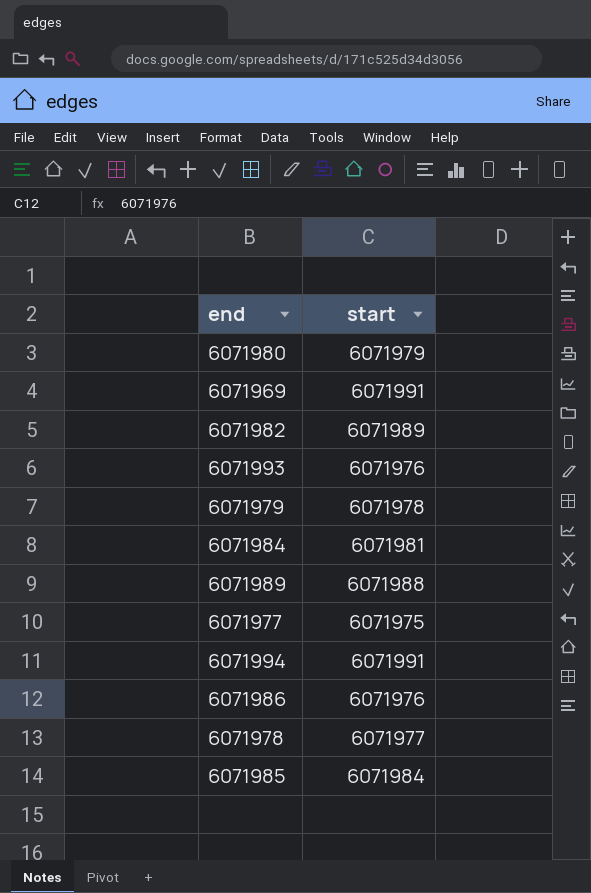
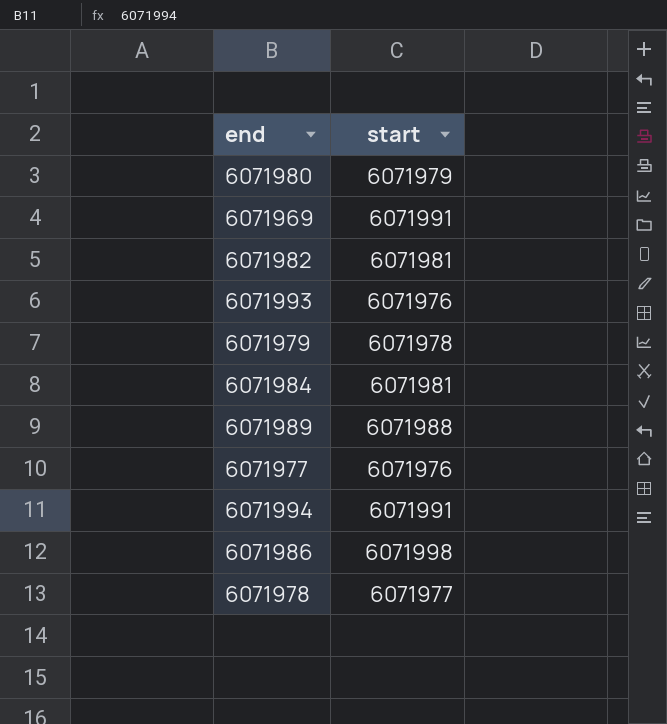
row 6071985: 6071984 -> none
6071982 | start: 6071989 -> 6071981
6071977 | start: 6071975 -> 6071976
6071986 | start: 6071976 -> 6071998

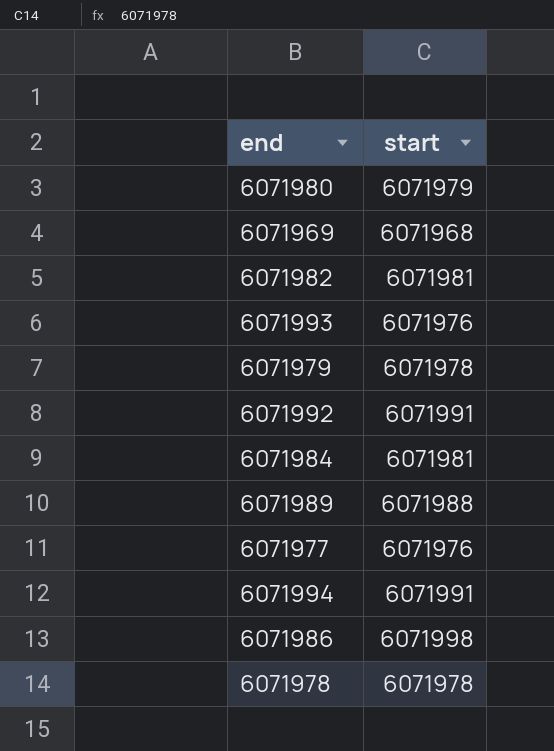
6071969 | start: 6071991 -> 6071968
row 6071992: none -> 6071991
6071978 | start: 6071977 -> 6071978

